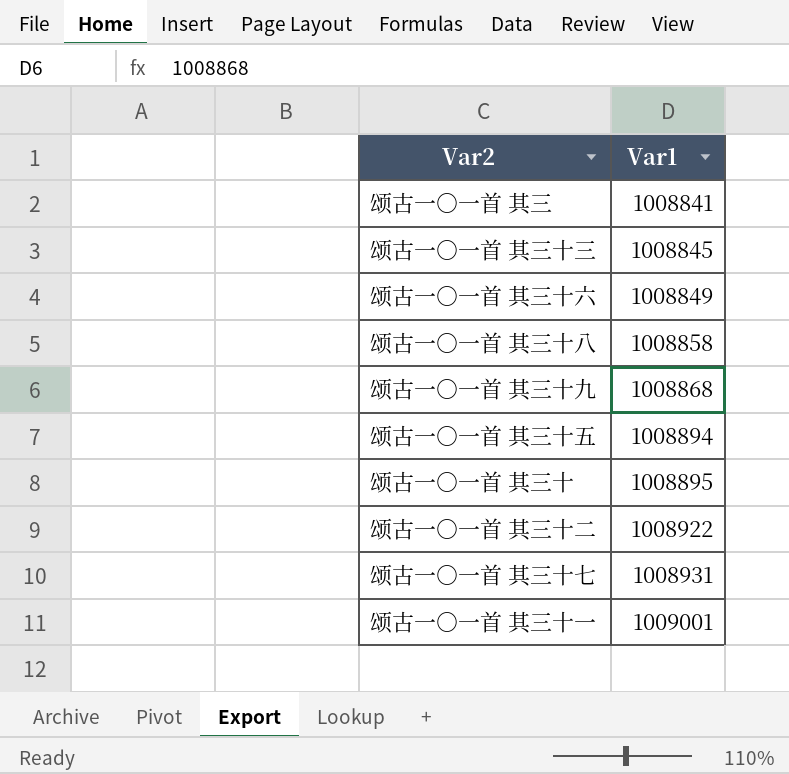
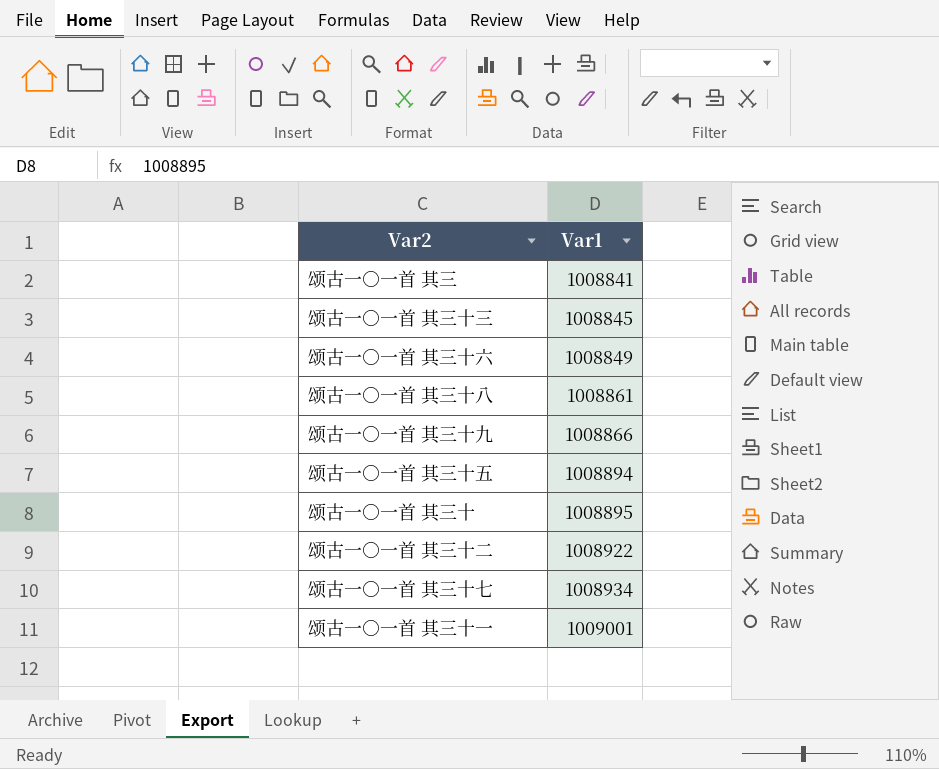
颂古一○一首 其三十八 | Var1: 1008858 -> 1008861
颂古一○一首 其三十九 | Var1: 1008868 -> 1008866
颂古一○一首 其三十七 | Var1: 1008931 -> 1008934

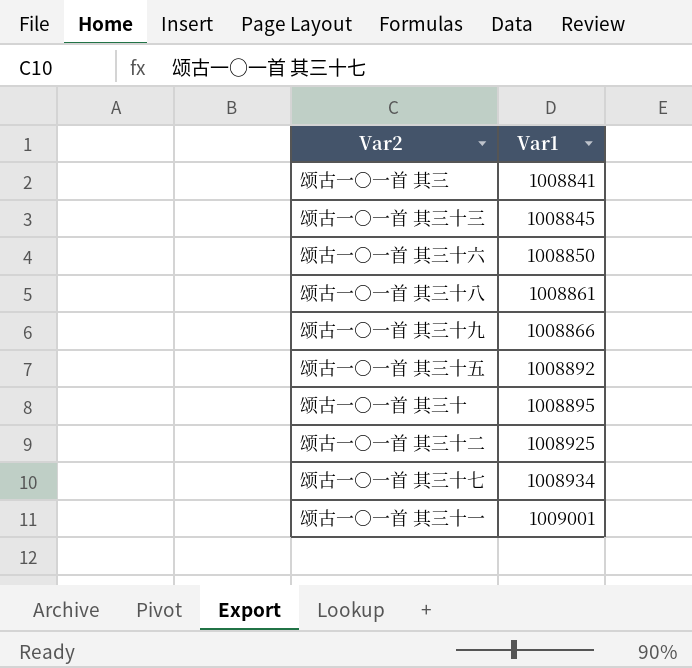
颂古一○一首 其三十六 | Var1: 1008849 -> 1008850
颂古一○一首 其三十五 | Var1: 1008894 -> 1008892
颂古一○一首 其三十二 | Var1: 1008922 -> 1008925

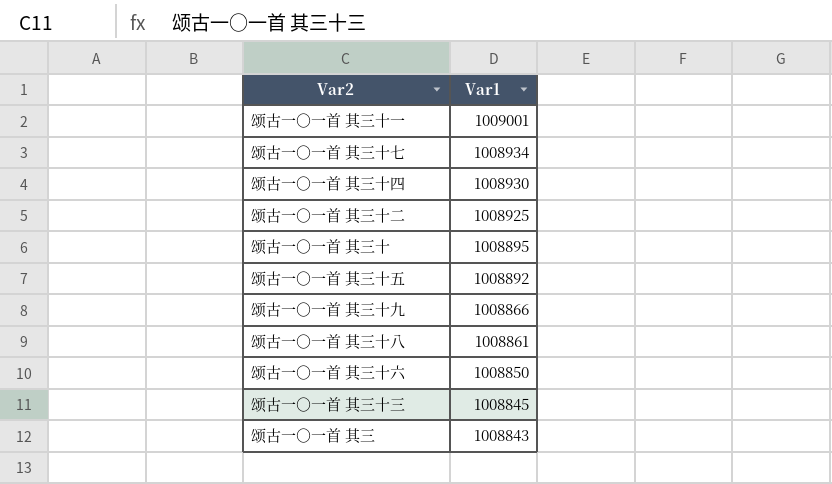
row order: Var1 ascending -> Var1 descending
row 颂古一○一首 其三十四: none -> 1008930
颂古一○一首 其三 | Var1: 1008841 -> 1008843

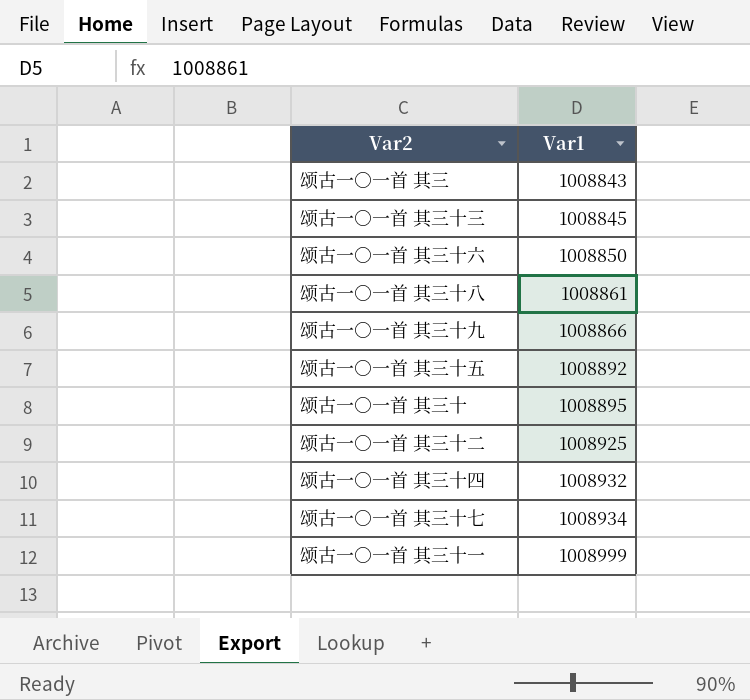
row order: Var1 descending -> Var1 ascending
颂古一○一首 其三十四 | Var1: 1008930 -> 1008932
颂古一○一首 其三十一 | Var1: 1009001 -> 1008999

